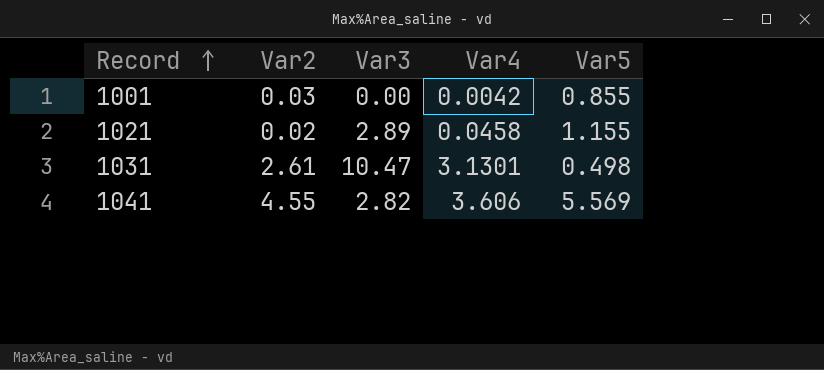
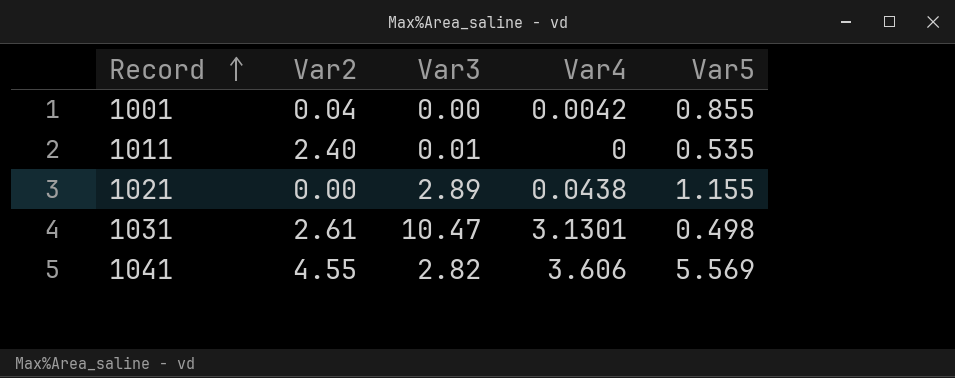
1001 | Var2: 0.03 -> 0.04
row 1011: none -> 2.40 | 0.01 | 0 | 0.535
1021 | Var2: 0.02 -> 0.00
1021 | Var4: 0.0458 -> 0.0438

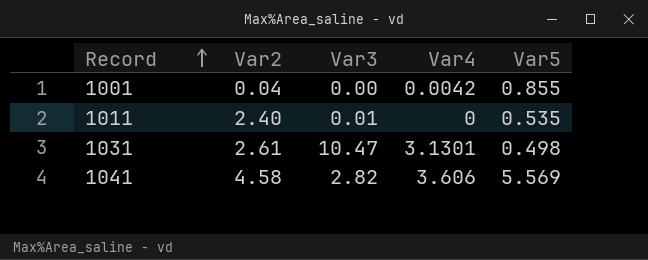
row 1021: 0.00 | 2.89 | 0.0438 | 1.155 -> none
1041 | Var2: 4.55 -> 4.58

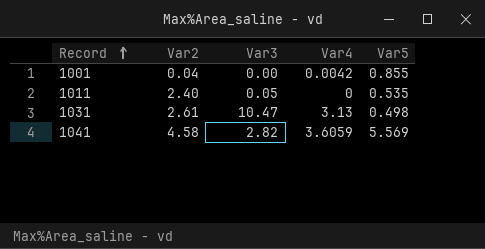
1011 | Var3: 0.01 -> 0.05
1031 | Var4: 3.1301 -> 3.13
1041 | Var4: 3.606 -> 3.6059

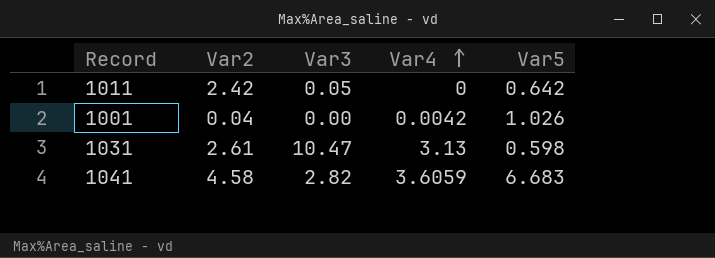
row order: Record ascending -> Var4 ascending
1011 | Var2: 2.40 -> 2.42
1011 | Var5: 0.535 -> 0.642
1001 | Var5: 0.855 -> 1.026
1031 | Var5: 0.498 -> 0.598
1041 | Var5: 5.569 -> 6.683

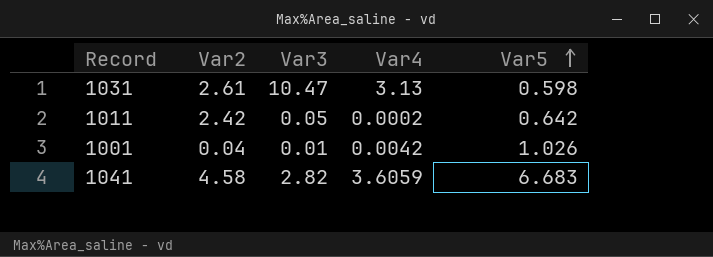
row order: Var4 ascending -> Var5 ascending
1011 | Var4: 0 -> 0.0002
1001 | Var3: 0.00 -> 0.01

